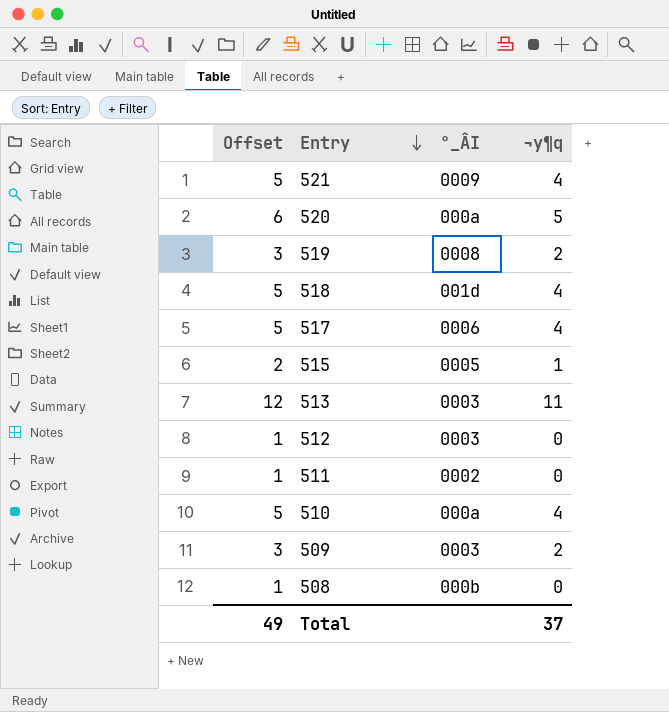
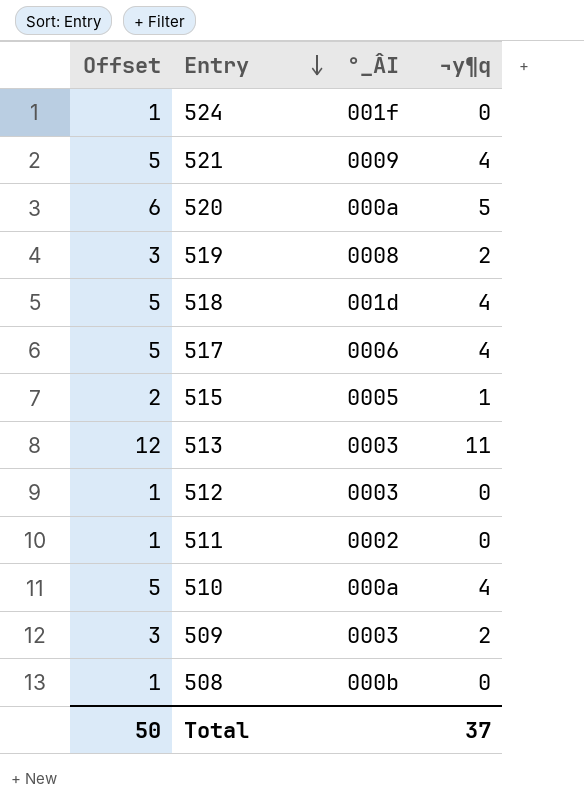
row 524: none -> 1 | 001f | 0
Total | Offset: 49 -> 50

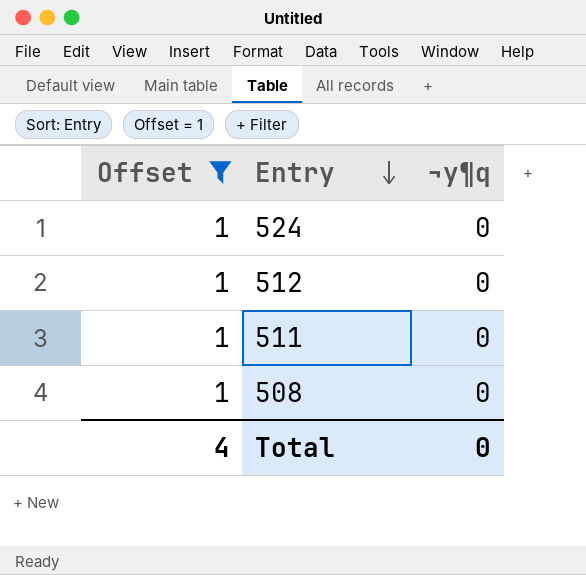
filter: none -> Offset = 1
column °_ÂI | position: 3 -> none
Total | Offset: 50 -> 4
Total | ¬y¶q: 37 -> 0

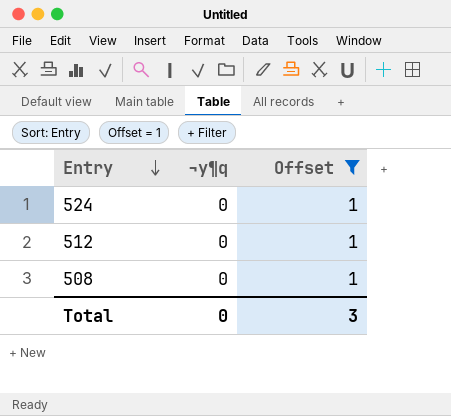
column Offset | position: 1 -> 3
row 511: 1 | 0 -> none
Total | Offset: 4 -> 3

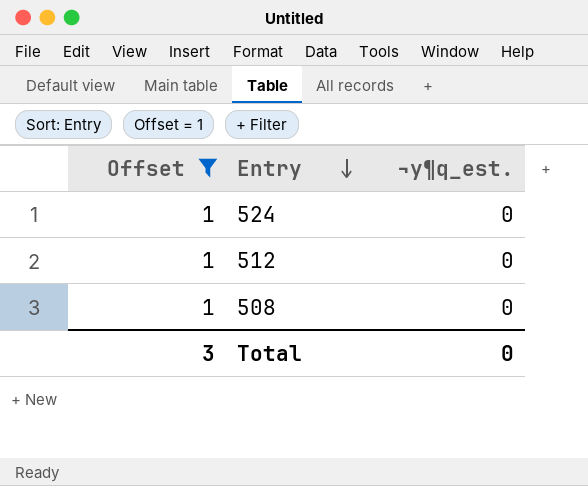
column Offset | position: 3 -> 1
column name: ¬y¶q -> ¬y¶q_est.

